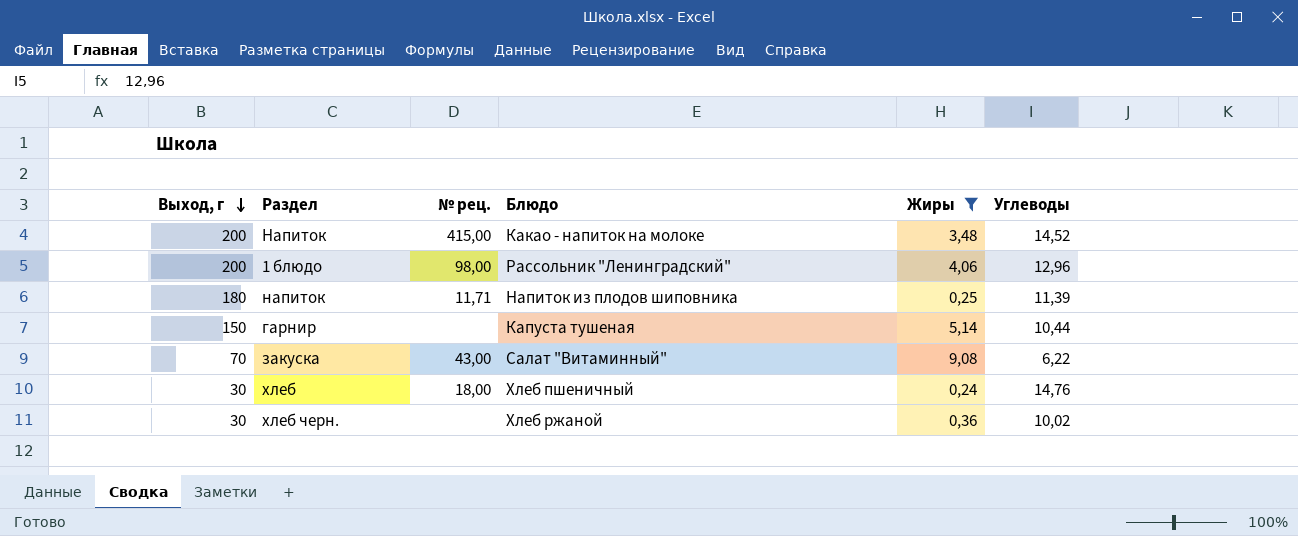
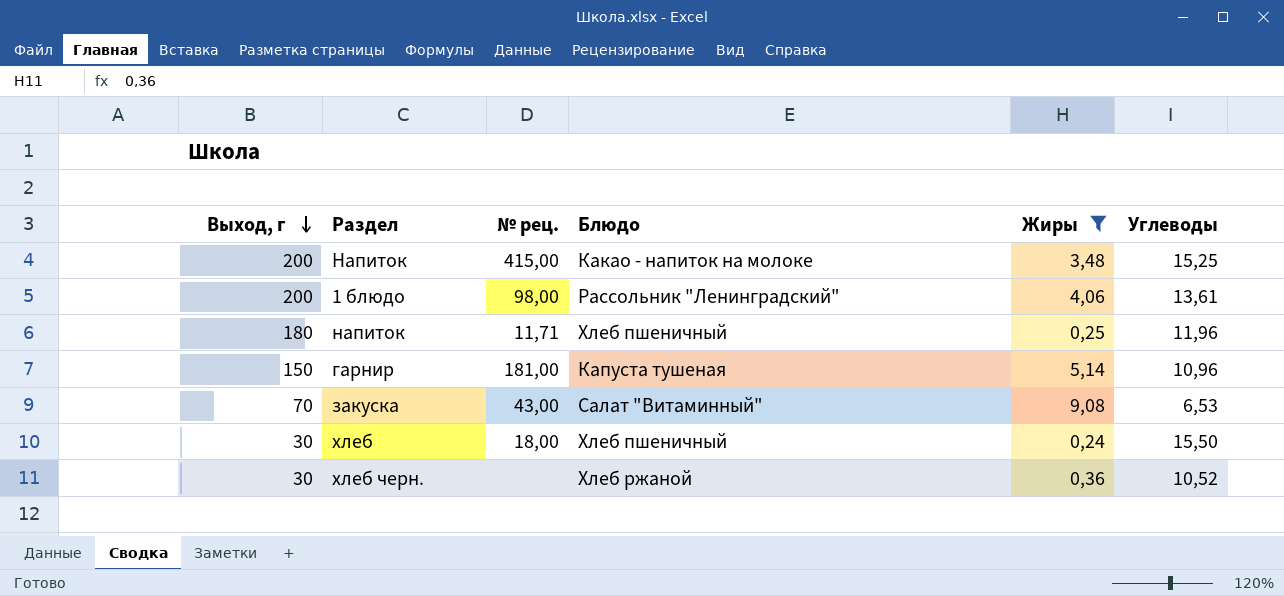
Напиток | Углеводы: 14,52 -> 15,25
1 блюдо | Углеводы: 12,96 -> 13,61
напиток | Блюдо: Напиток из плодов шиповника -> Хлеб пшеничный
напиток | Углеводы: 11,39 -> 11,96
гарнир | № рец.: none -> 181,00
гарнир | Углеводы: 10,44 -> 10,96
закуска | Углеводы: 6,22 -> 6,53
хлеб | Углеводы: 14,76 -> 15,50
хлеб черн. | Углеводы: 10,02 -> 10,52

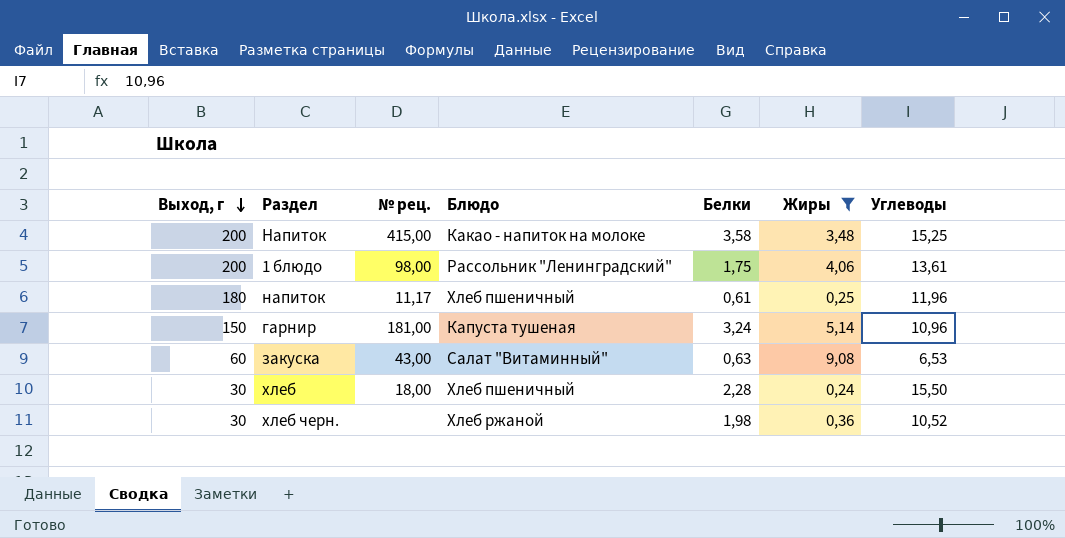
column Белки | position: none -> 5
напиток | № рец.: 11,71 -> 11,17
закуска | Выход, г: 70 -> 60

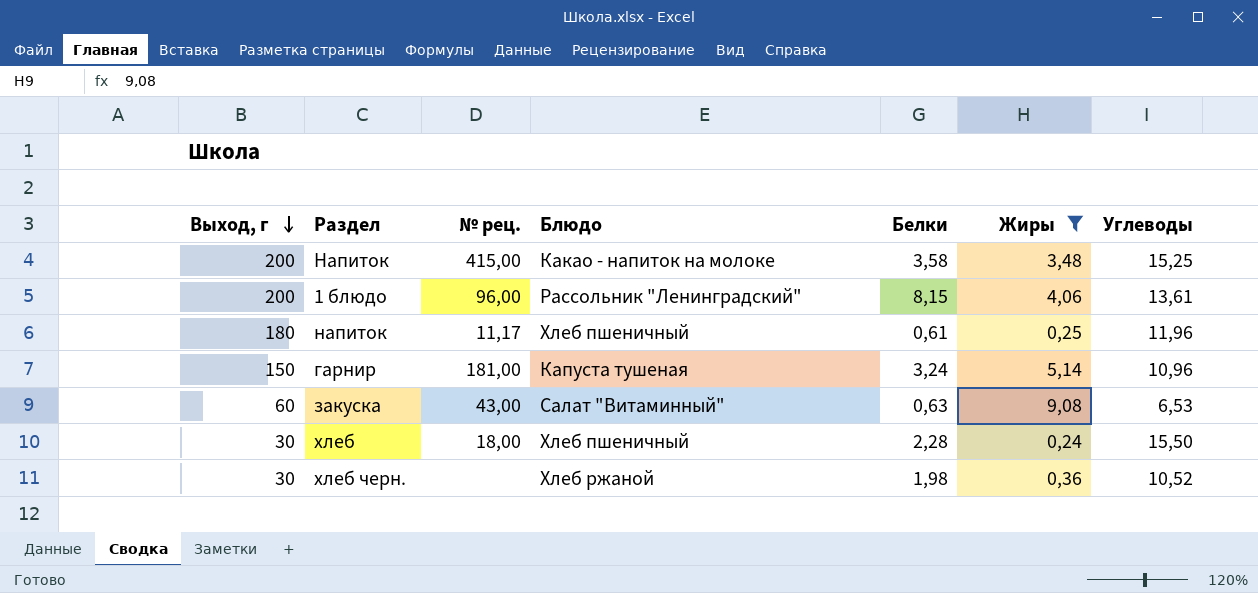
1 блюдо | № рец.: 98,00 -> 96,00
1 блюдо | Белки: 1,75 -> 8,15

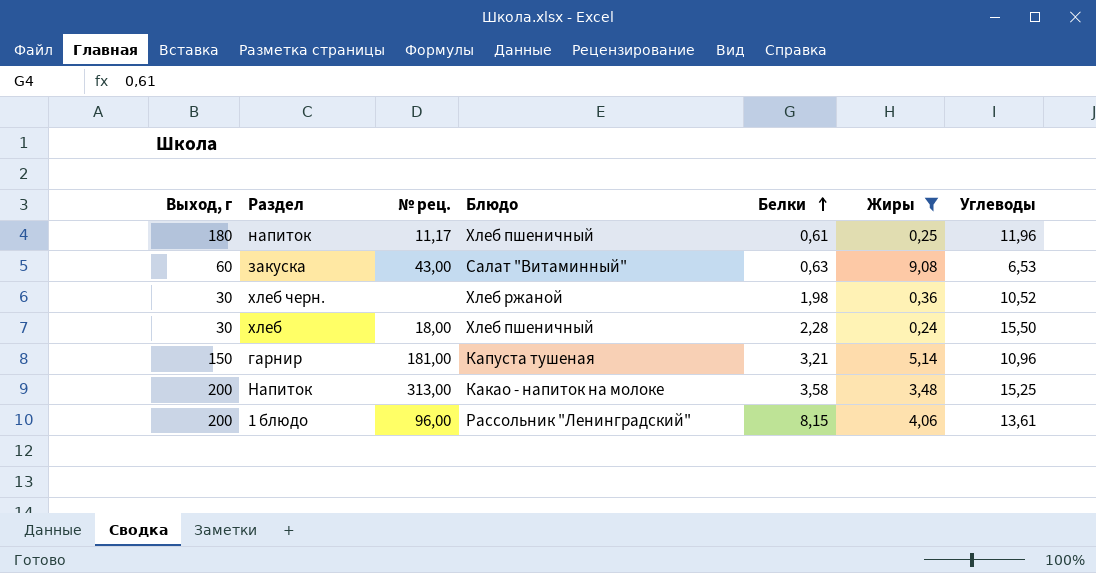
row order: Выход, г descending -> Белки ascending
гарнир | Белки: 3,24 -> 3,21
Напиток | № рец.: 415,00 -> 313,00

